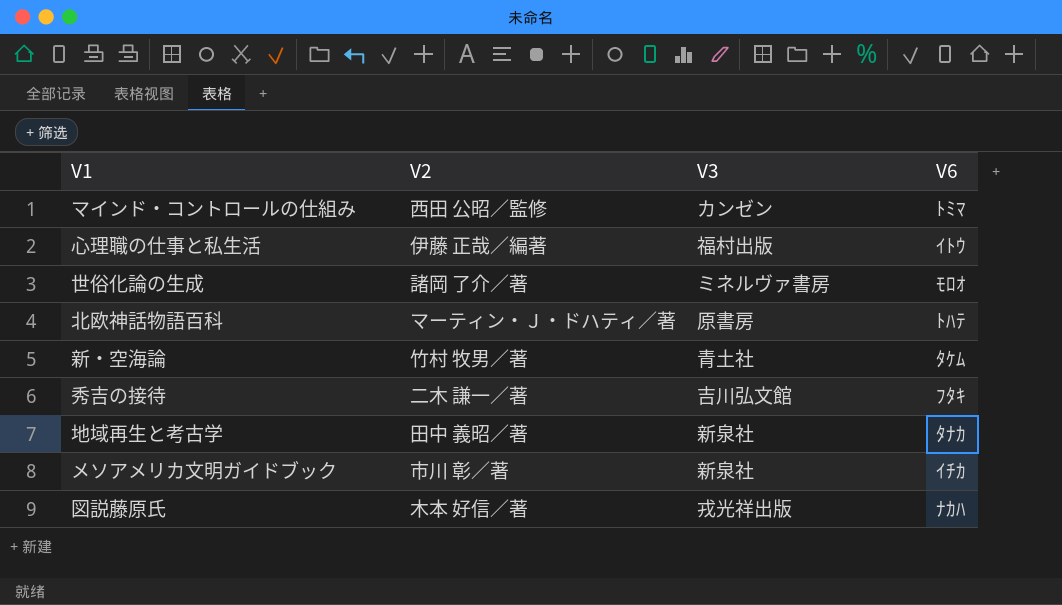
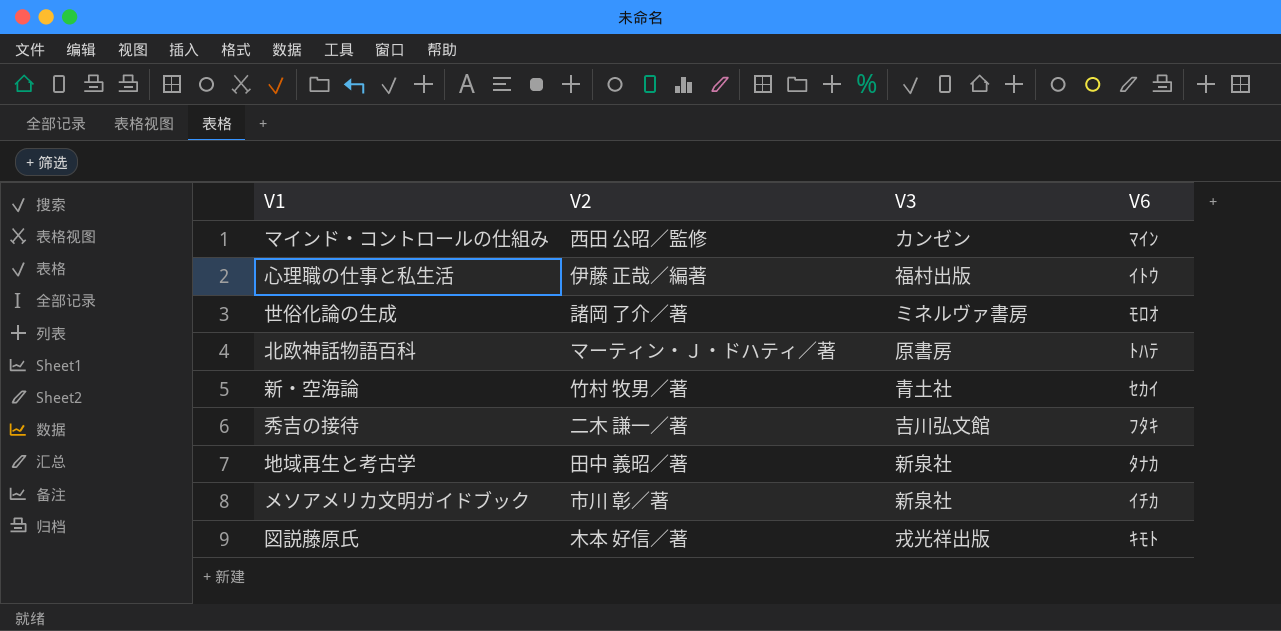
マインド・コントロールの仕組み | V6: ﾄﾐﾏ -> ﾏｲﾝ
新・空海論 | V6: ﾀｹﾑ -> ｾｶｲ
図説藤原氏 | V6: ﾅｶﾊ -> ｷﾓﾄ

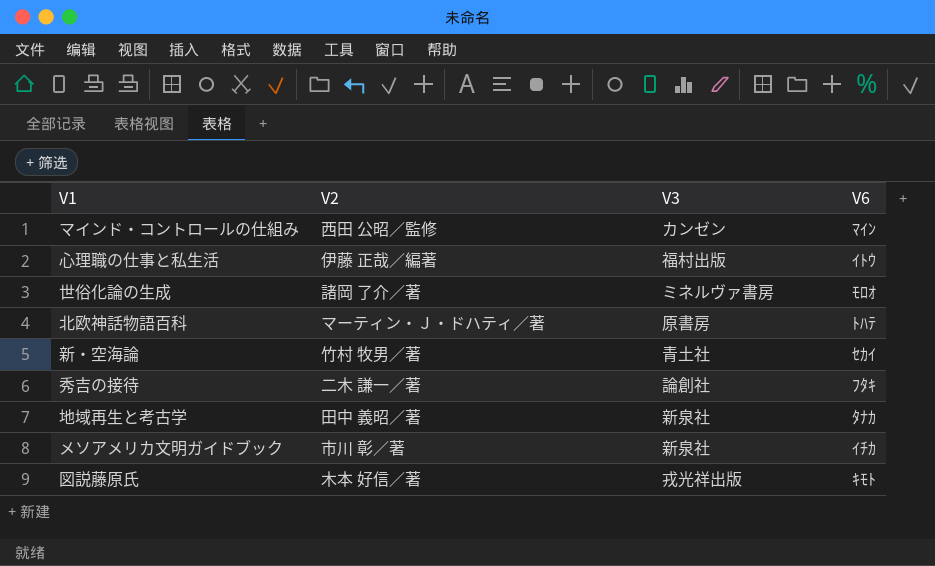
秀吉の接待 | V3: 吉川弘文館 -> 論創社

